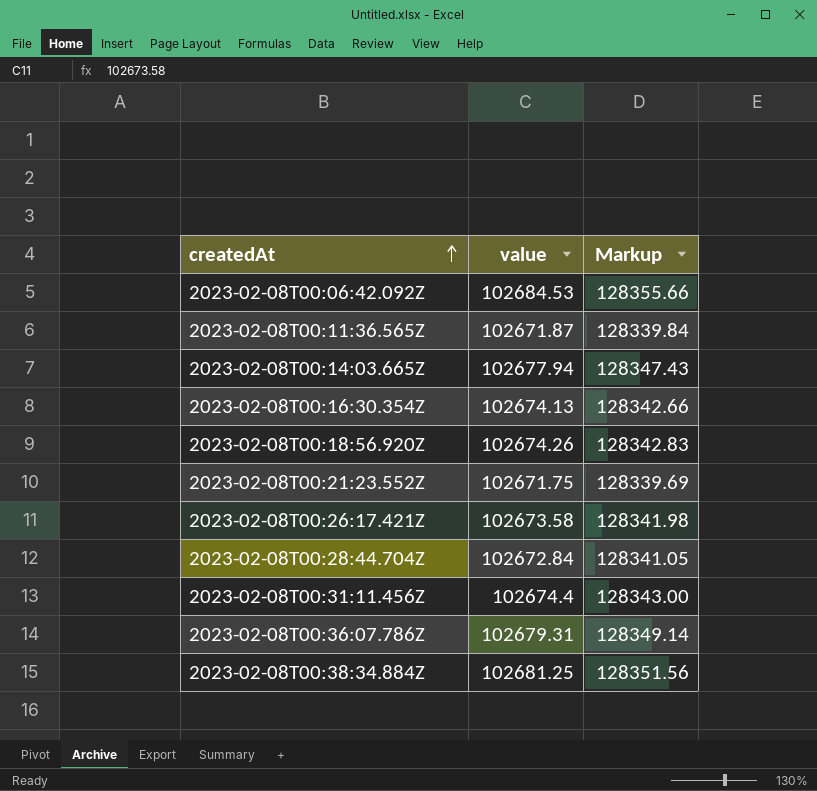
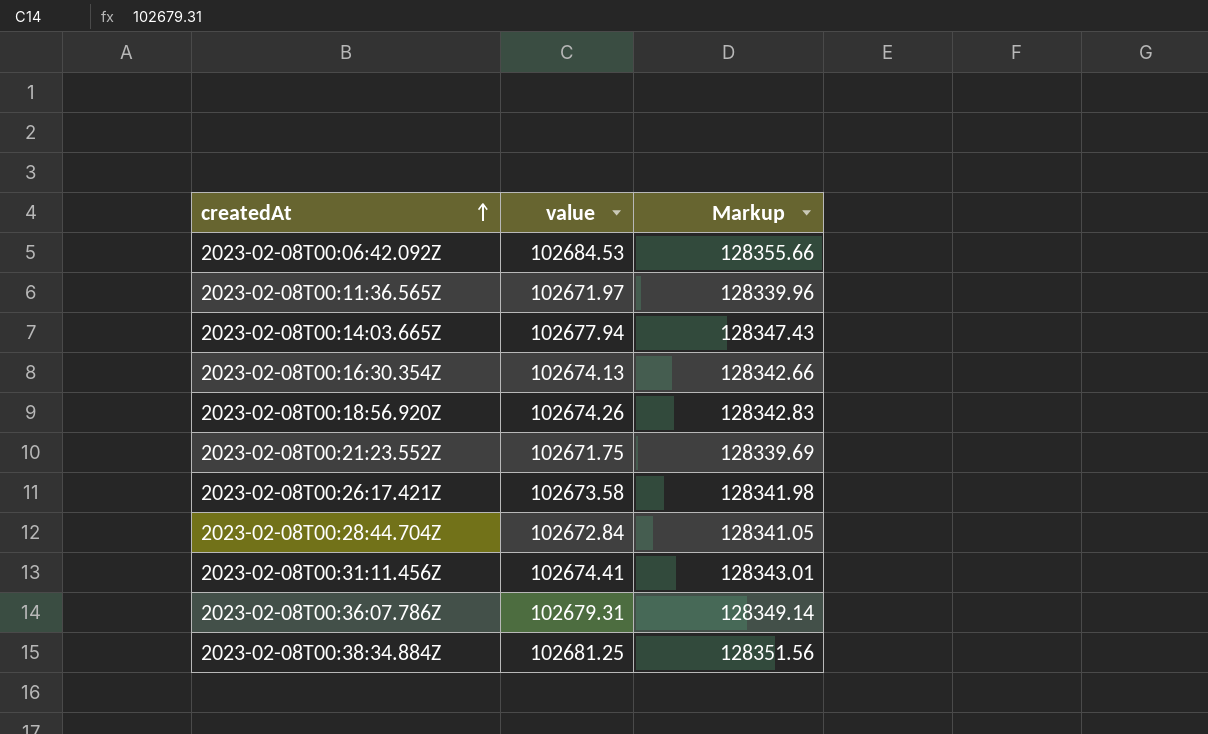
2023-02-08T00:11:36.565Z | value: 102671.87 -> 102671.97
2023-02-08T00:11:36.565Z | Markup: 128339.84 -> 128339.96
2023-02-08T00:31:11.456Z | value: 102674.4 -> 102674.41
2023-02-08T00:31:11.456Z | Markup: 128343.00 -> 128343.01

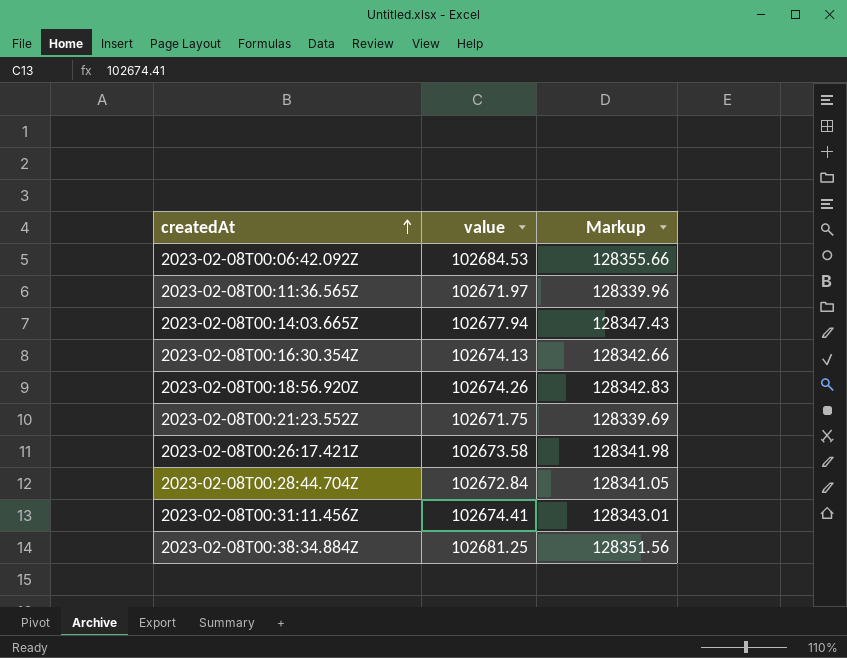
row 2023-02-08T00:36:07.786Z: 102679.31 | 128349.14 -> none

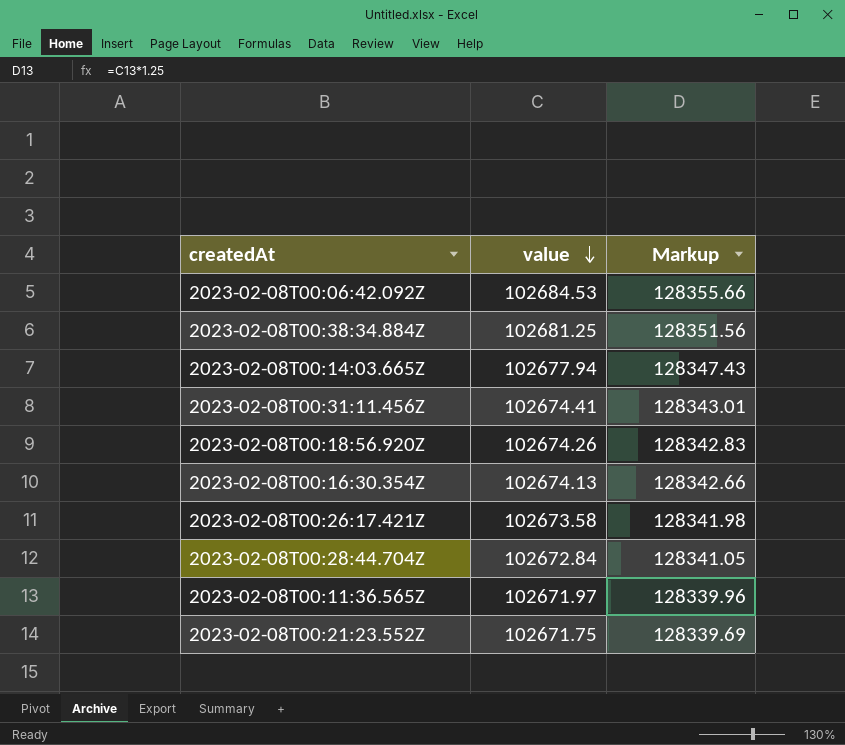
row order: createdAt ascending -> value descending

